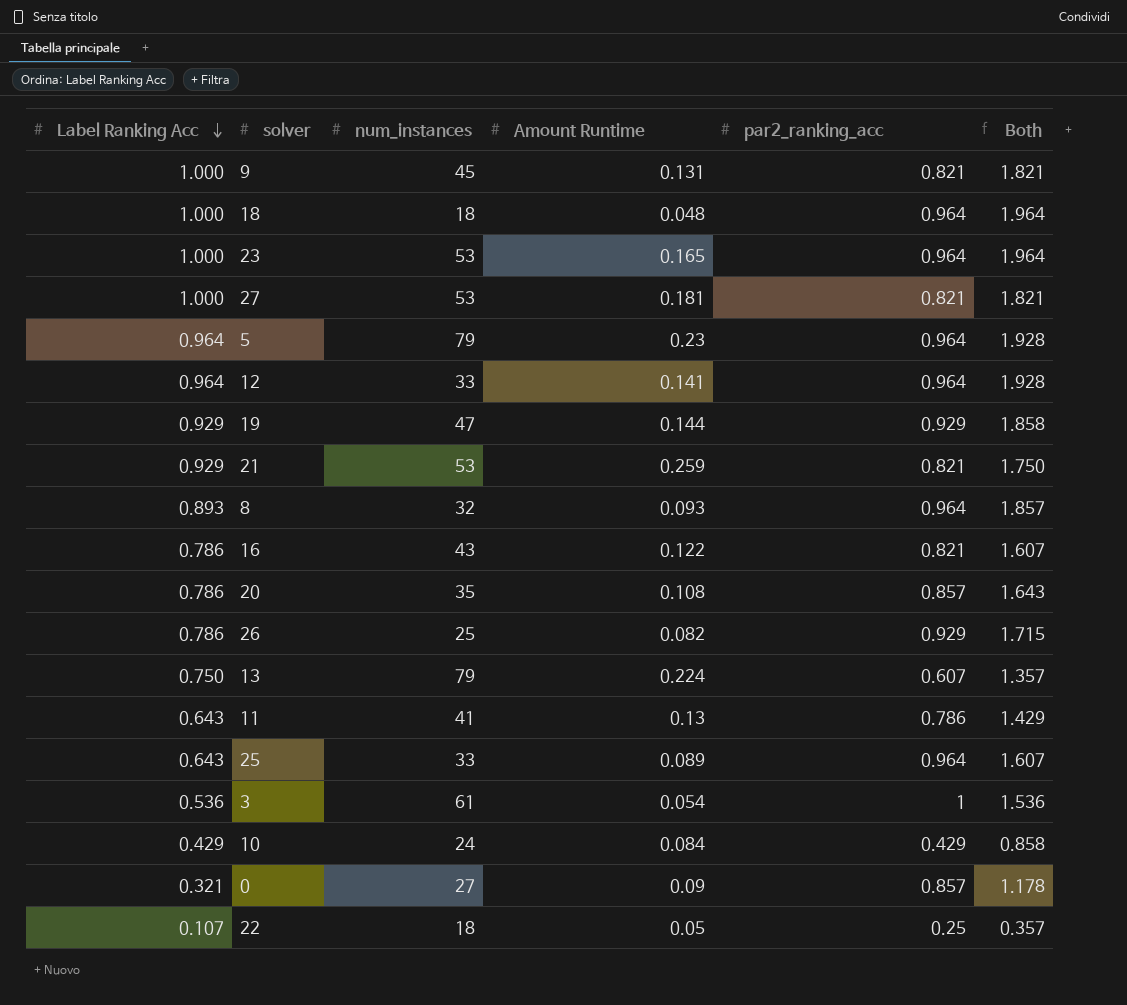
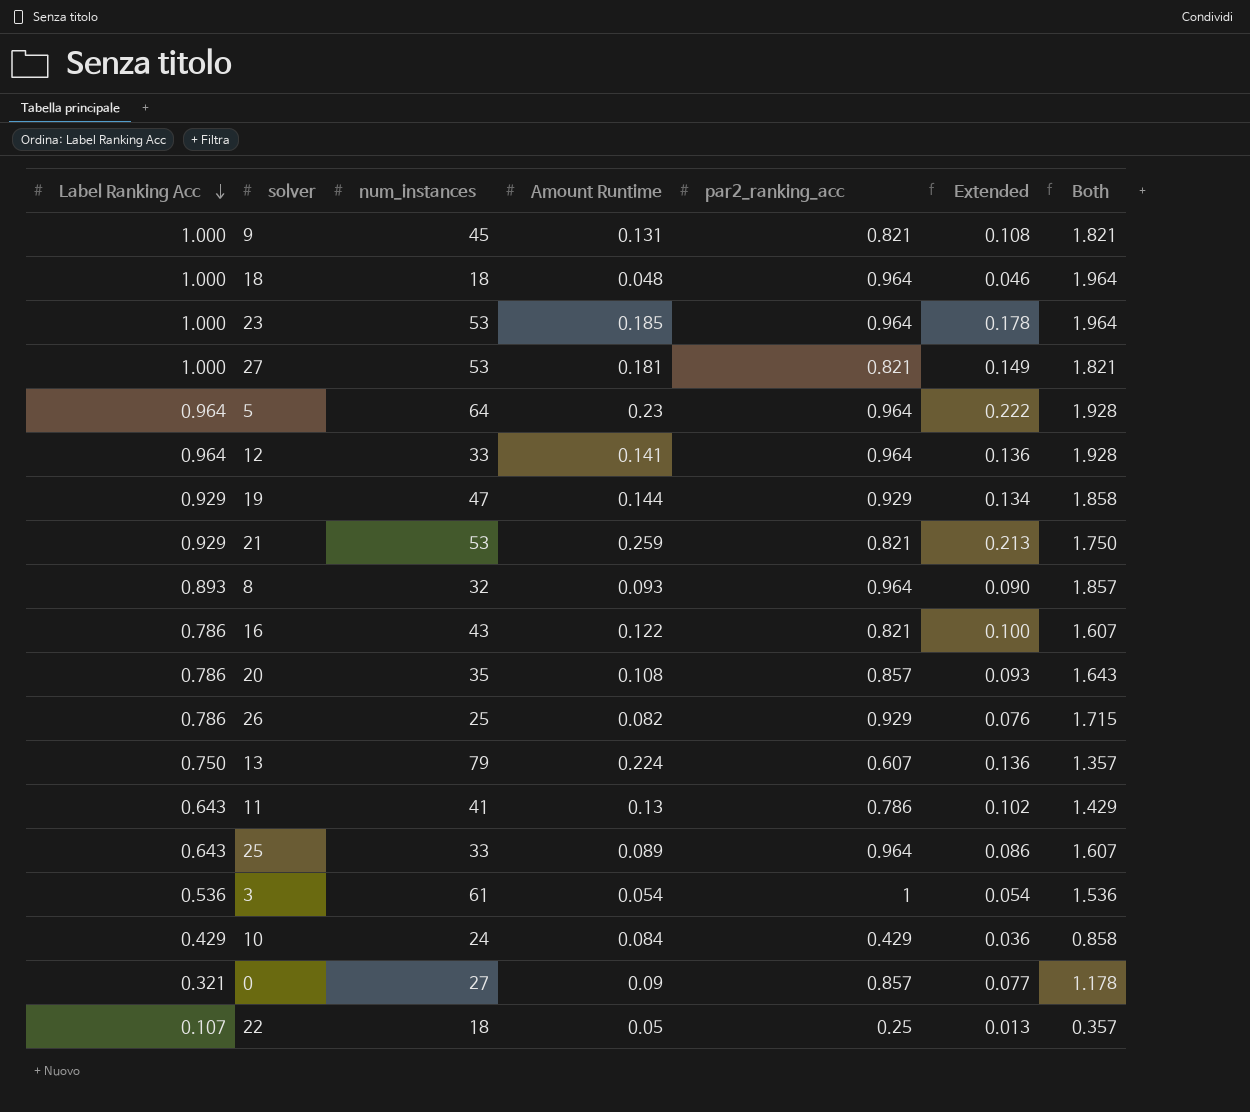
column Extended | formula: none -> [Amount Runtime] * [par2_ranking_acc]
23 | Amount Runtime: 0.165 -> 0.185
5 | num_instances: 79 -> 64

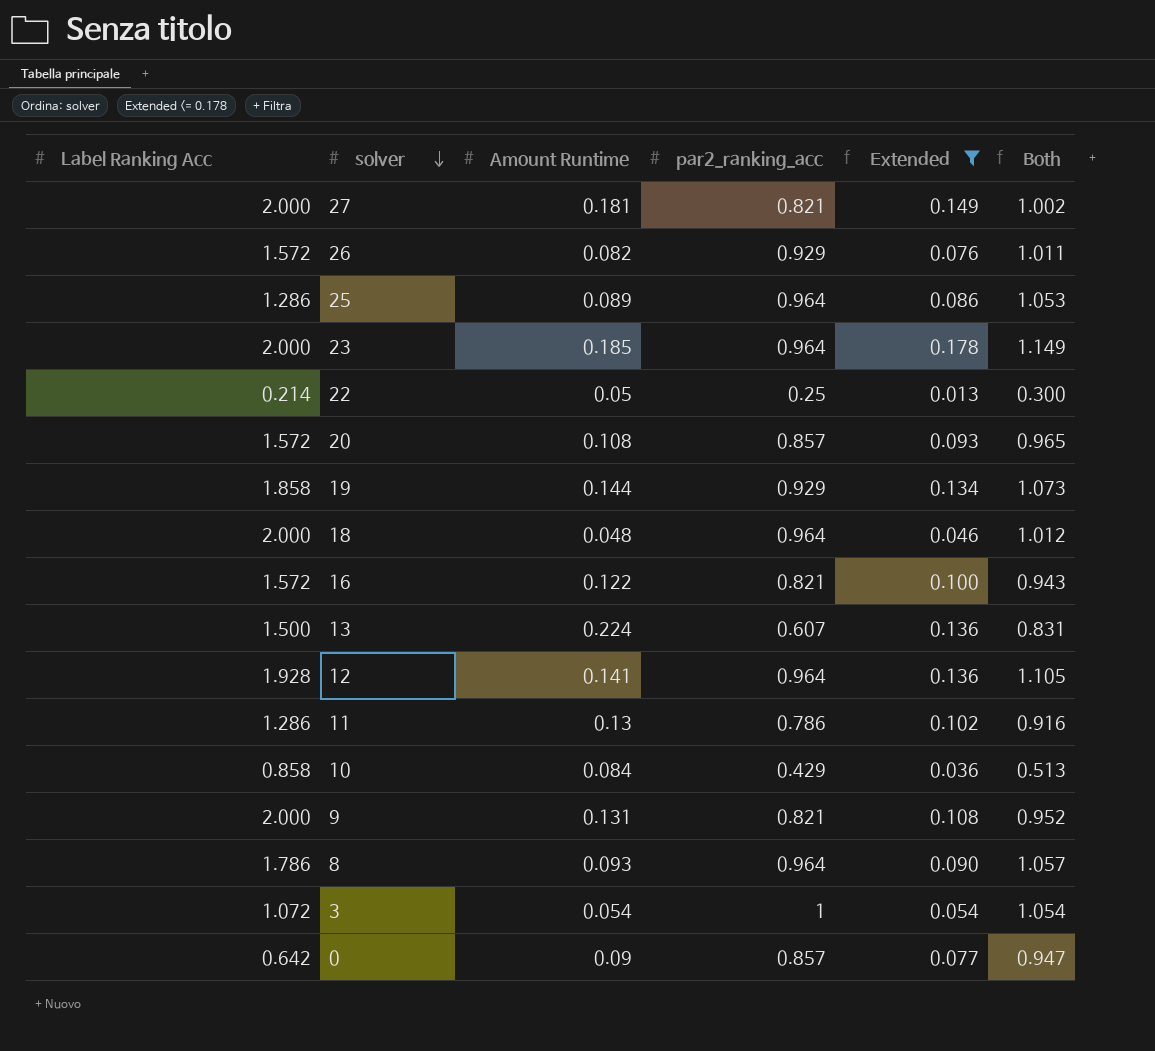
filter: none -> Extended <= 0.178
row order: Label Ranking Acc descending -> solver descending
column num_instances | position: 3 -> none
column Both | formula: [Label Ranking Acc] + [par2_ranking_acc] -> [Amount Runtime] + [par2_ranking_acc]
27 | Label Ranking Acc: 1.000 -> 2.000
26 | Label Ranking Acc: 0.786 -> 1.572
25 | Label Ranking Acc: 0.643 -> 1.286
23 | Label Ranking Acc: 1.000 -> 2.000
22 | Label Ranking Acc: 0.107 -> 0.214
20 | Label Ranking Acc: 0.786 -> 1.572
19 | Label Ranking Acc: 0.929 -> 1.858
18 | Label Ranking Acc: 1.000 -> 2.000
16 | Label Ranking Acc: 0.786 -> 1.572
13 | Label Ranking Acc: 0.750 -> 1.500
12 | Label Ranking Acc: 0.964 -> 1.928
11 | Label Ranking Acc: 0.643 -> 1.286
10 | Label Ranking Acc: 0.429 -> 0.858
9 | Label Ranking Acc: 1.000 -> 2.000
8 | Label Ranking Acc: 0.893 -> 1.786
3 | Label Ranking Acc: 0.536 -> 1.072
0 | Label Ranking Acc: 0.321 -> 0.642

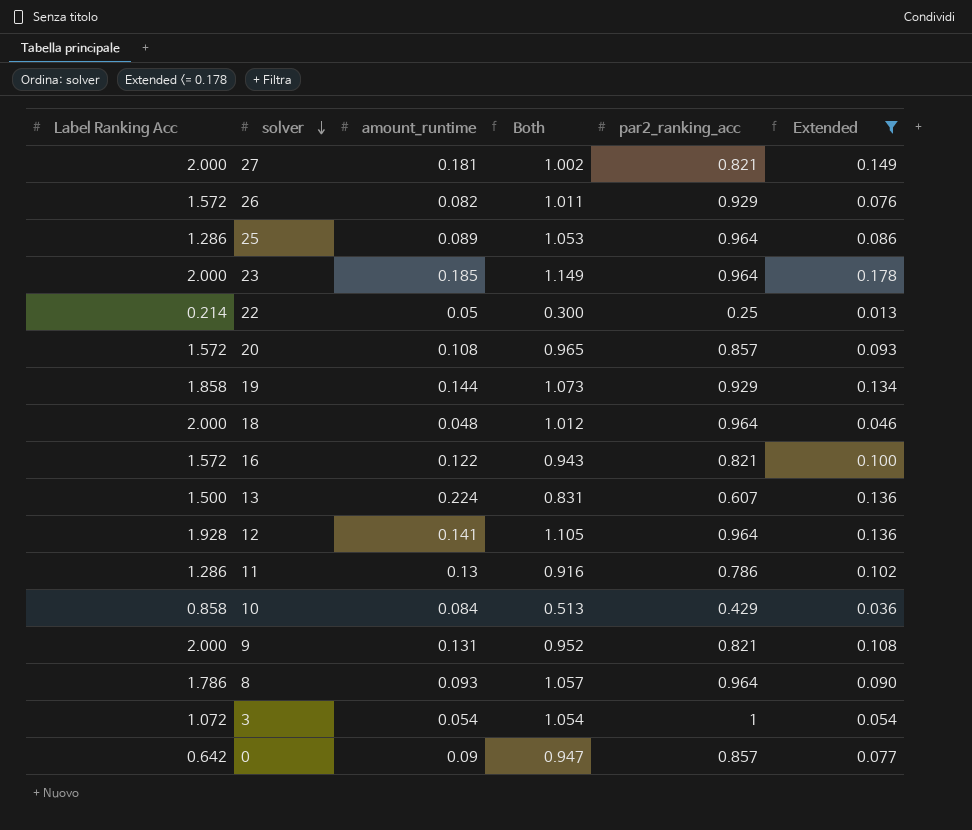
column name: Amount Runtime -> amount_runtime
column Both | position: 6 -> 4

